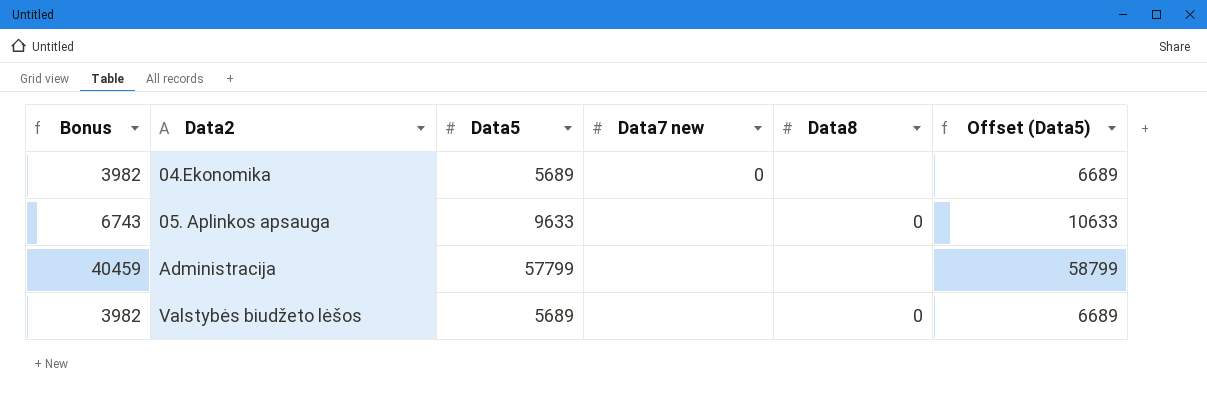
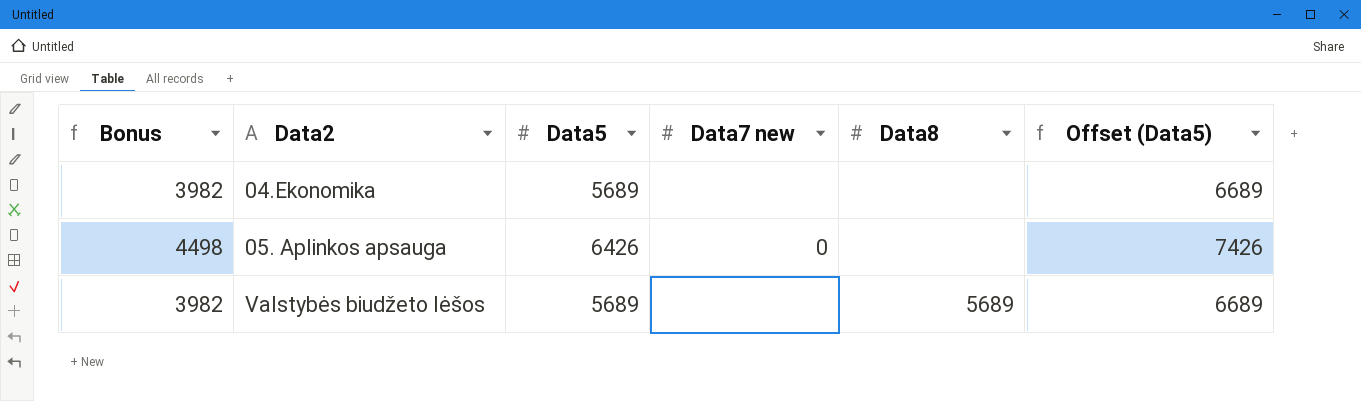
row Administracija: 40459 | 57799 | none | none | 58799 -> none
04.Ekonomika | Data7 new: 0 -> none
05. Aplinkos apsauga | Bonus: 6743 -> 4498
05. Aplinkos apsauga | Data5: 9633 -> 6426
05. Aplinkos apsauga | Data7 new: none -> 0
05. Aplinkos apsauga | Data8: 0 -> none
05. Aplinkos apsauga | Offset (Data5): 10633 -> 7426
Valstybės biudžeto lėšos | Data8: 0 -> 5689

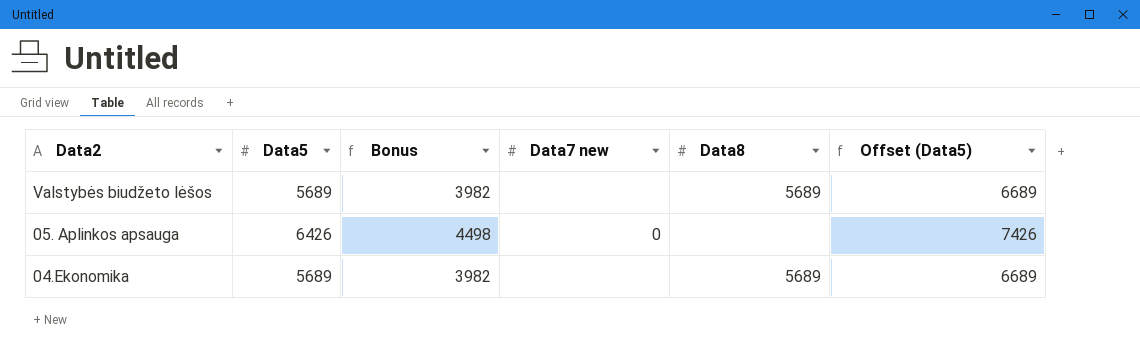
row order: Data2 ascending -> Data2 descending
column Bonus | position: 1 -> 3
04.Ekonomika | Data8: none -> 5689

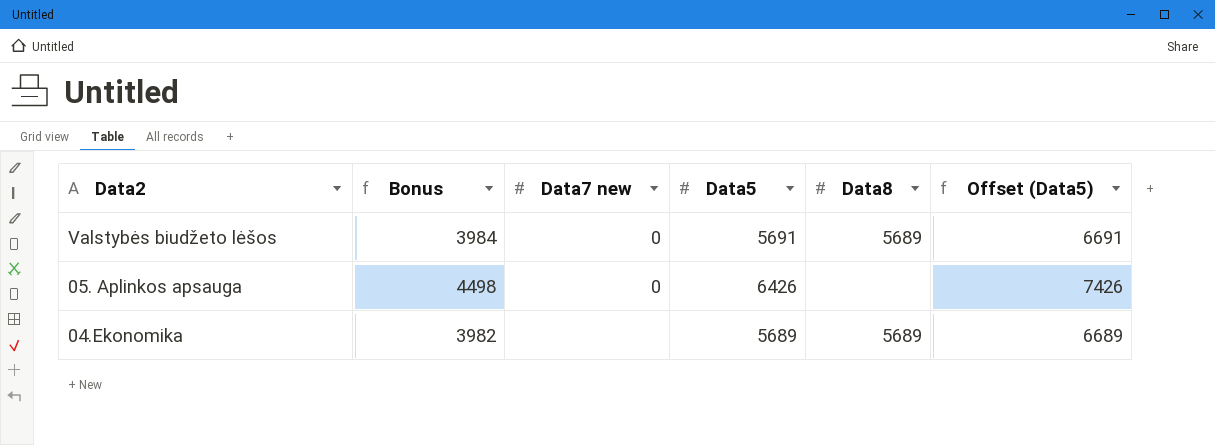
column Data5 | position: 2 -> 4
Valstybės biudžeto lėšos | Bonus: 3982 -> 3984
Valstybės biudžeto lėšos | Data7 new: none -> 0
Valstybės biudžeto lėšos | Data5: 5689 -> 5691
Valstybės biudžeto lėšos | Offset (Data5): 6689 -> 6691

